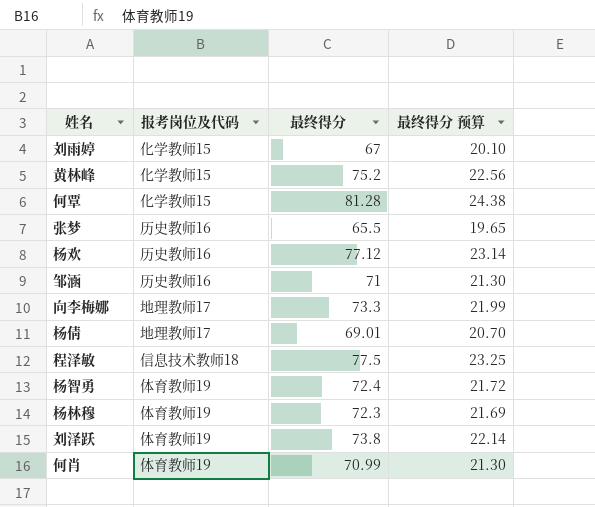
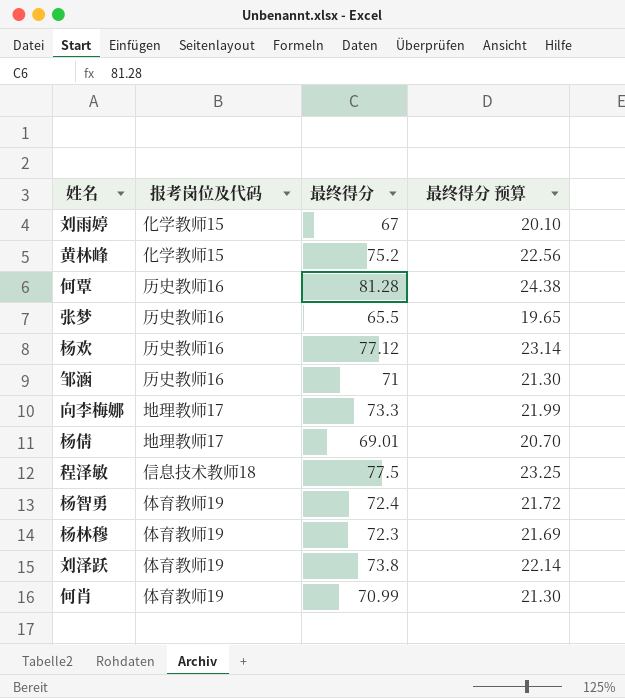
何覃 | 报考岗位及代码: 化学教师15 -> 历史教师16

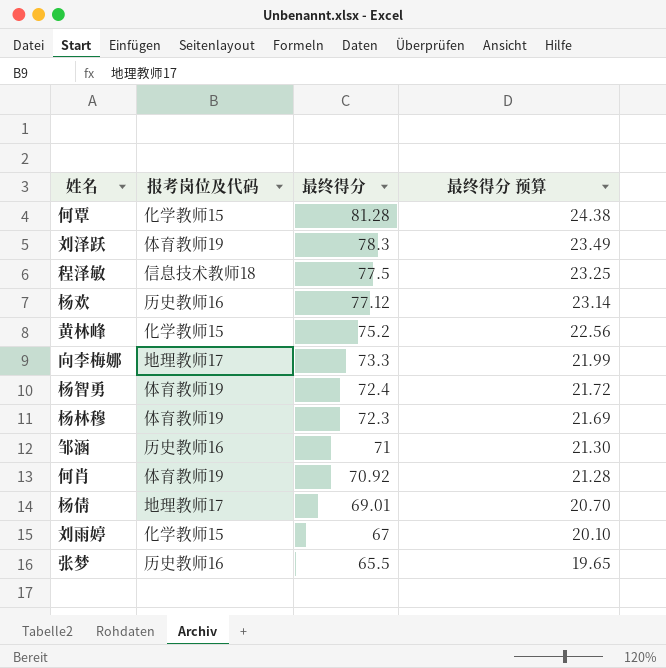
row order: none -> 最终得分 descending
何覃 | 报考岗位及代码: 历史教师16 -> 化学教师15
刘泽跃 | 最终得分: 73.8 -> 78.3
刘泽跃 | 最终得分 预算: 22.14 -> 23.49
何肖 | 最终得分: 70.99 -> 70.92
何肖 | 最终得分 预算: 21.30 -> 21.28

